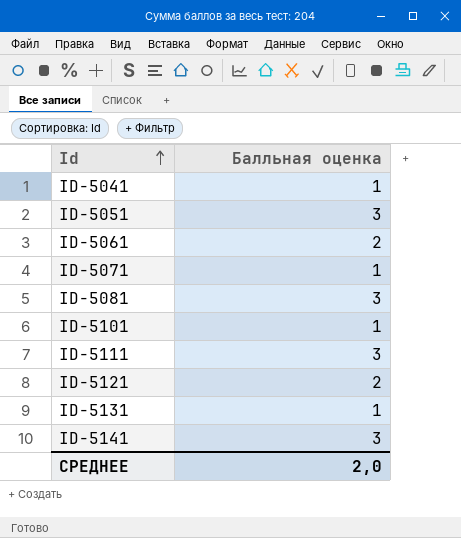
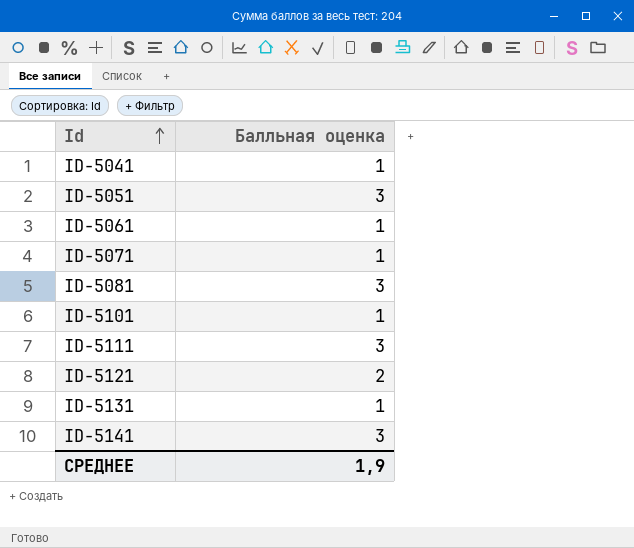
ID-5061 | Балльная оценка: 2 -> 1
СРЕДНЕЕ | Балльная оценка: 2,0 -> 1,9

